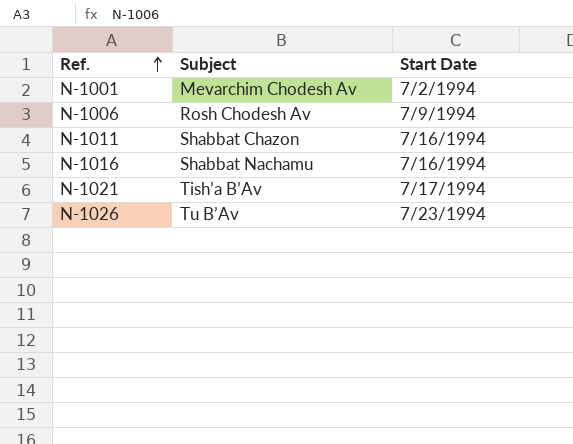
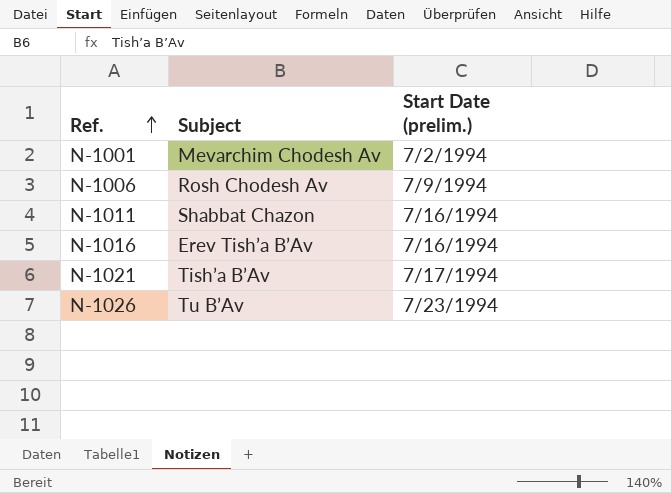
column name: Start Date -> Start Date (prelim.)
N-1016 | Subject: Shabbat Nachamu -> Erev Tish’a B’Av

